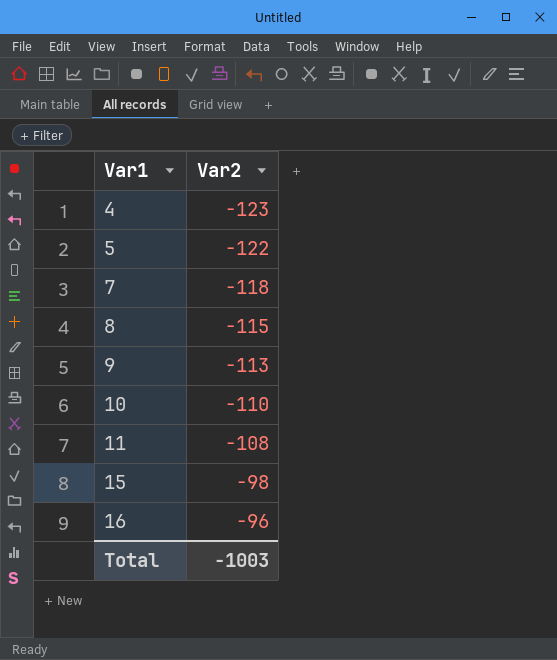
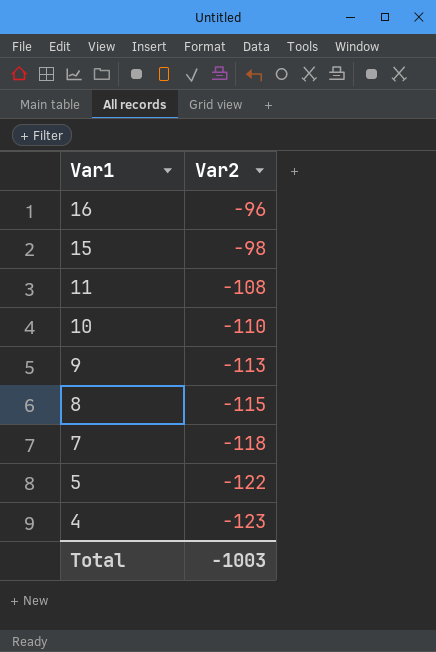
row order: Var1 ascending -> Var1 descending

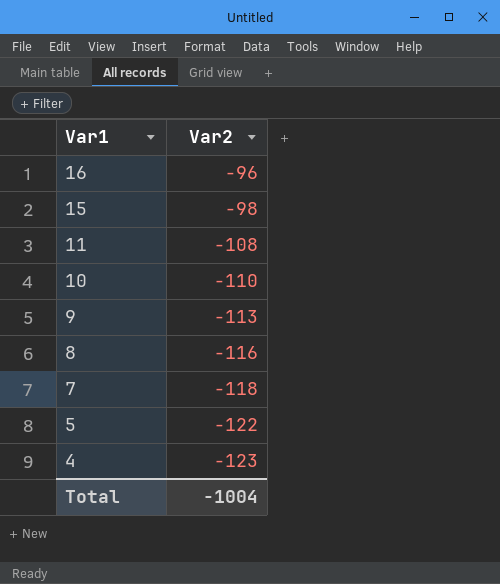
8 | Var2: -115 -> -116
Total | Var2: -1003 -> -1004

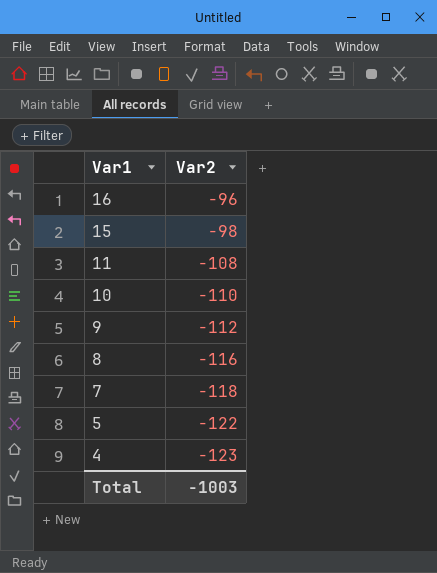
9 | Var2: -113 -> -112
Total | Var2: -1004 -> -1003

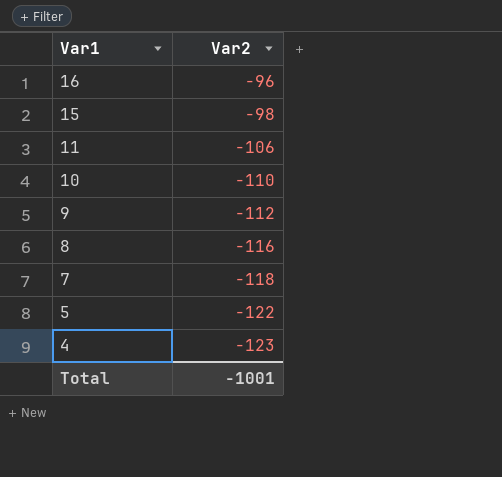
11 | Var2: -108 -> -106
Total | Var2: -1003 -> -1001

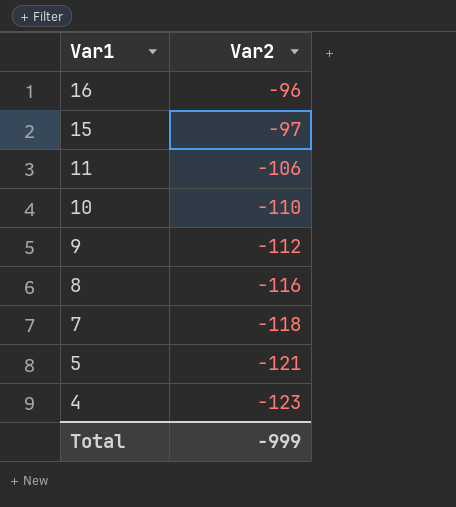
15 | Var2: -98 -> -97
5 | Var2: -122 -> -121
Total | Var2: -1001 -> -999

